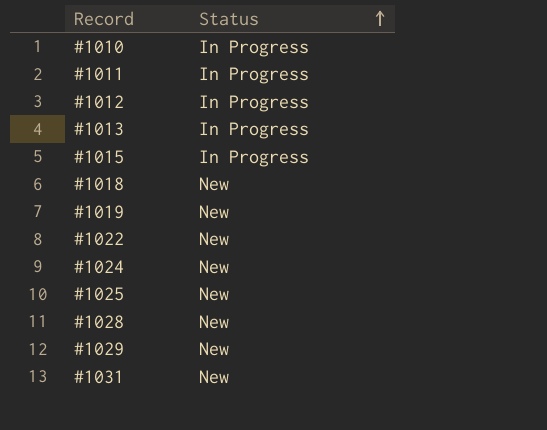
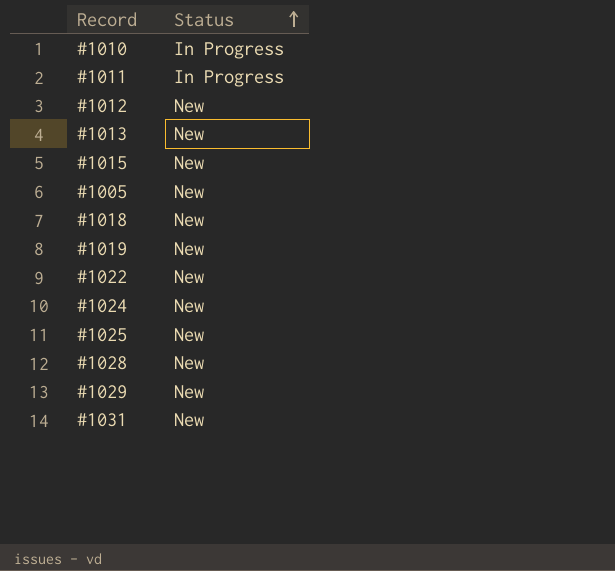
#1012 | Status: In Progress -> New
#1013 | Status: In Progress -> New
#1015 | Status: In Progress -> New
row #1005: none -> New

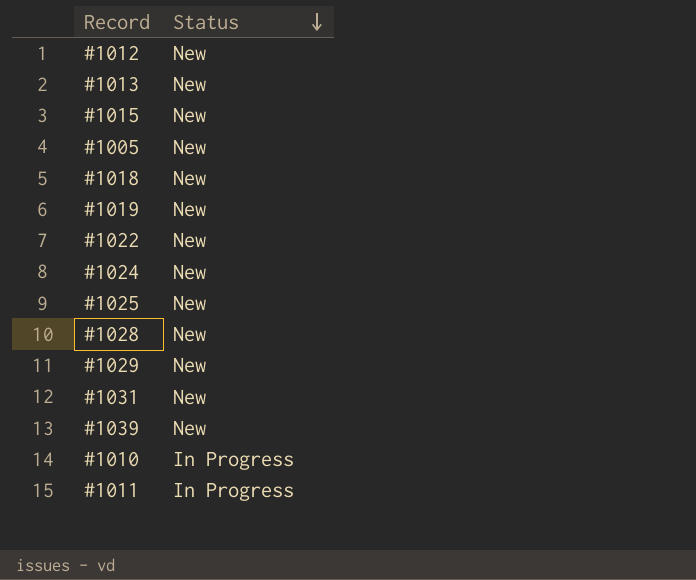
row order: Status ascending -> Status descending
row #1039: none -> New

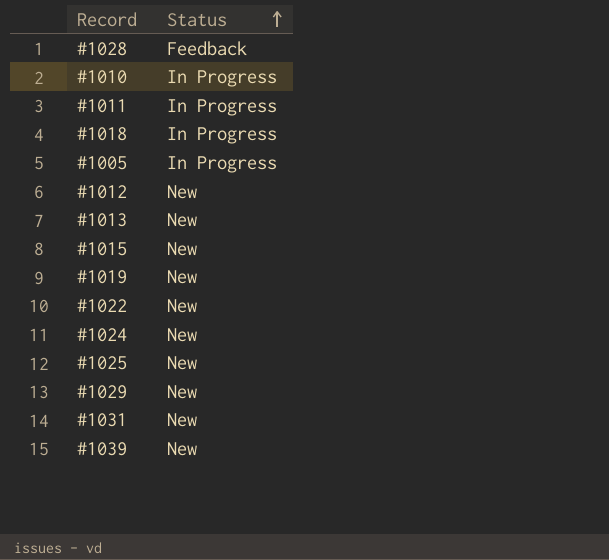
row order: Status descending -> Status ascending
#1028 | Status: New -> Feedback
#1018 | Status: New -> In Progress
#1005 | Status: New -> In Progress

